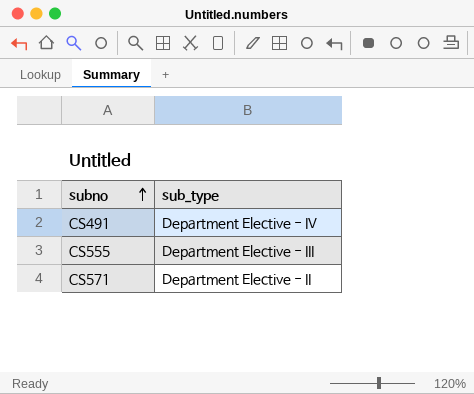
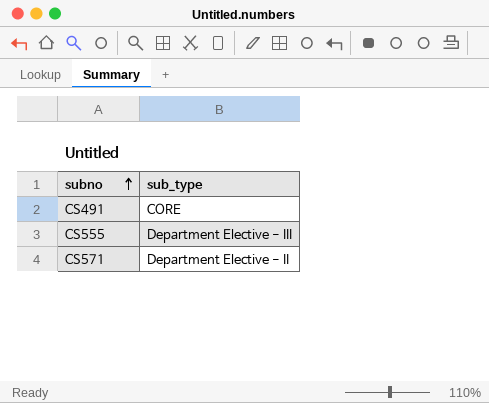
CS491 | sub_type: Department Elective - IV -> CORE

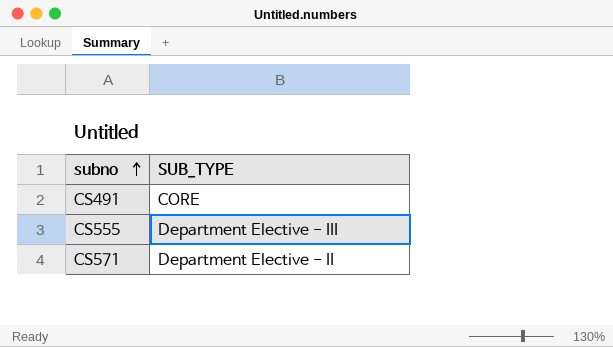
column name: sub_type -> SUB_TYPE

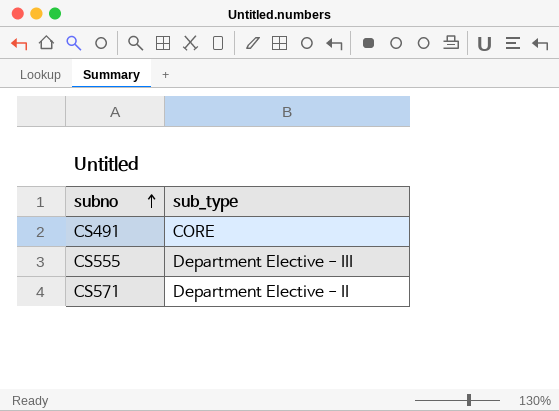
column name: SUB_TYPE -> sub_type

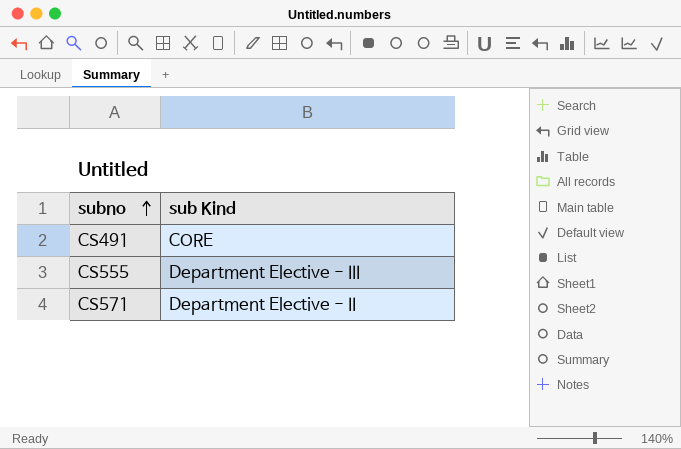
column name: sub_type -> sub Kind

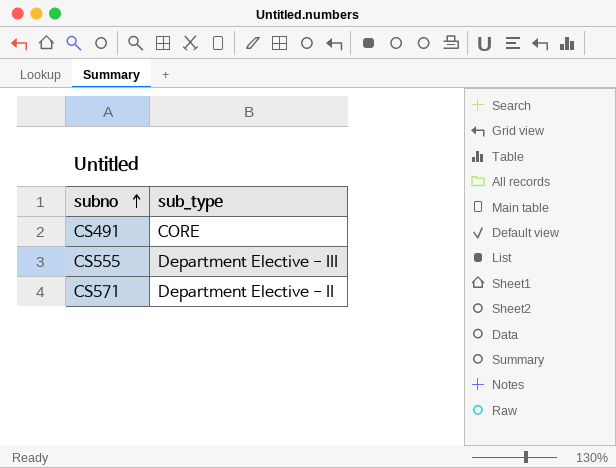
column name: sub Kind -> sub_type

